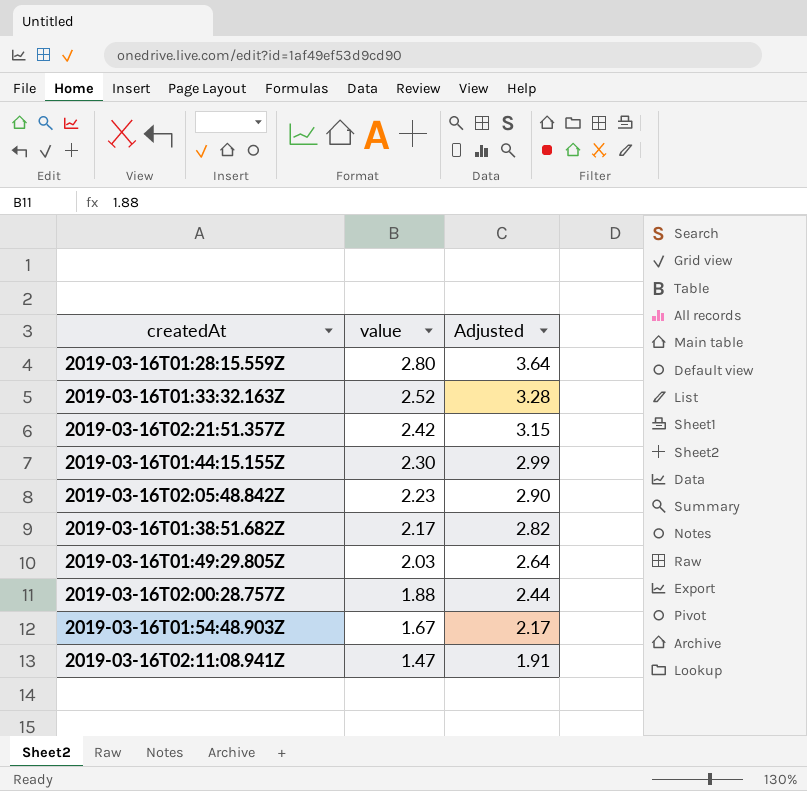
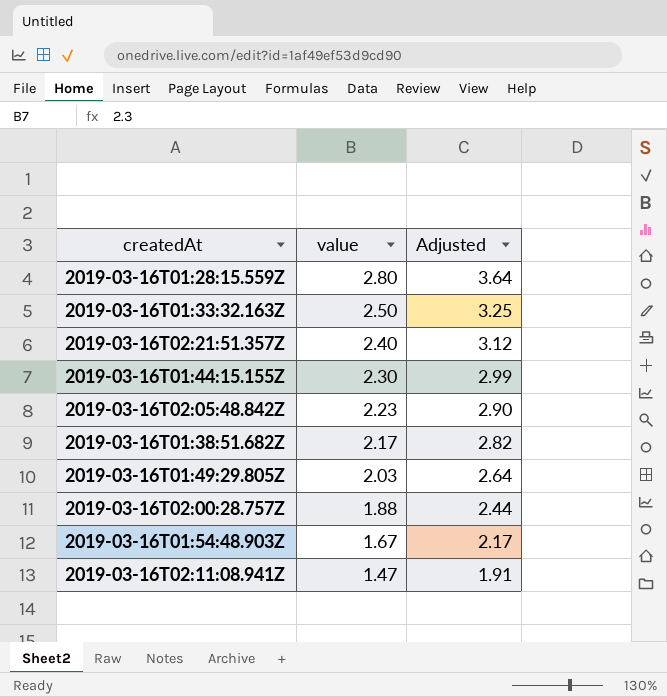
2019-03-16T01:33:32.163Z | value: 2.52 -> 2.50
2019-03-16T01:33:32.163Z | Adjusted: 3.28 -> 3.25
2019-03-16T02:21:51.357Z | value: 2.42 -> 2.40
2019-03-16T02:21:51.357Z | Adjusted: 3.15 -> 3.12

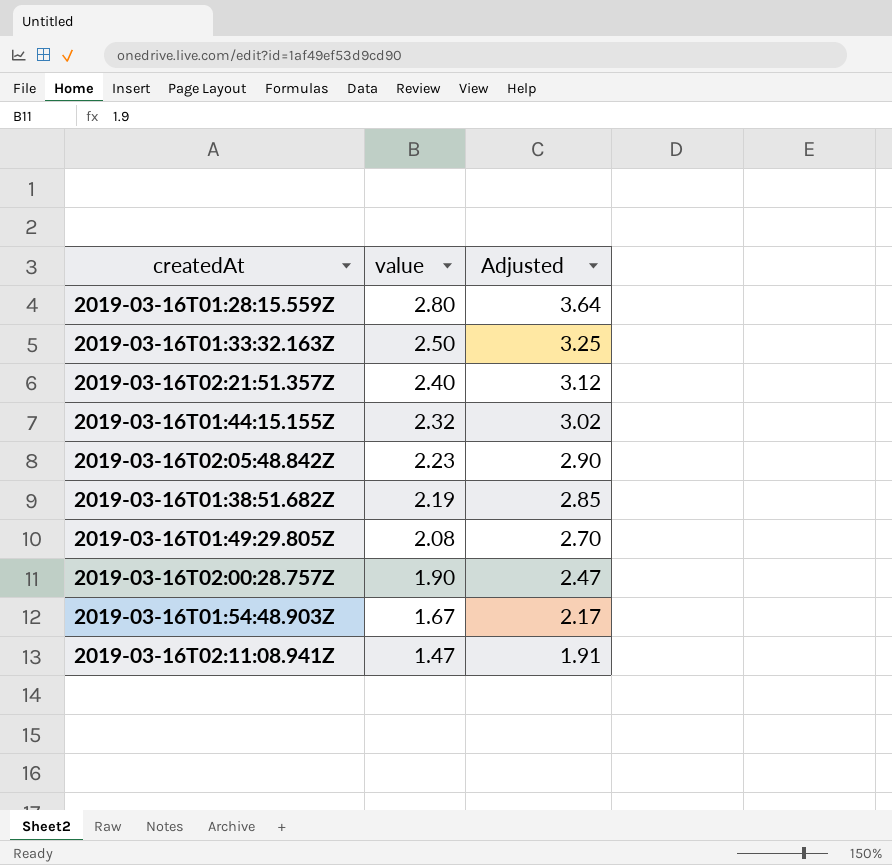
2019-03-16T01:44:15.155Z | value: 2.30 -> 2.32
2019-03-16T01:44:15.155Z | Adjusted: 2.99 -> 3.02
2019-03-16T01:38:51.682Z | value: 2.17 -> 2.19
2019-03-16T01:38:51.682Z | Adjusted: 2.82 -> 2.85
2019-03-16T01:49:29.805Z | value: 2.03 -> 2.08
2019-03-16T01:49:29.805Z | Adjusted: 2.64 -> 2.70
2019-03-16T02:00:28.757Z | value: 1.88 -> 1.90
2019-03-16T02:00:28.757Z | Adjusted: 2.44 -> 2.47

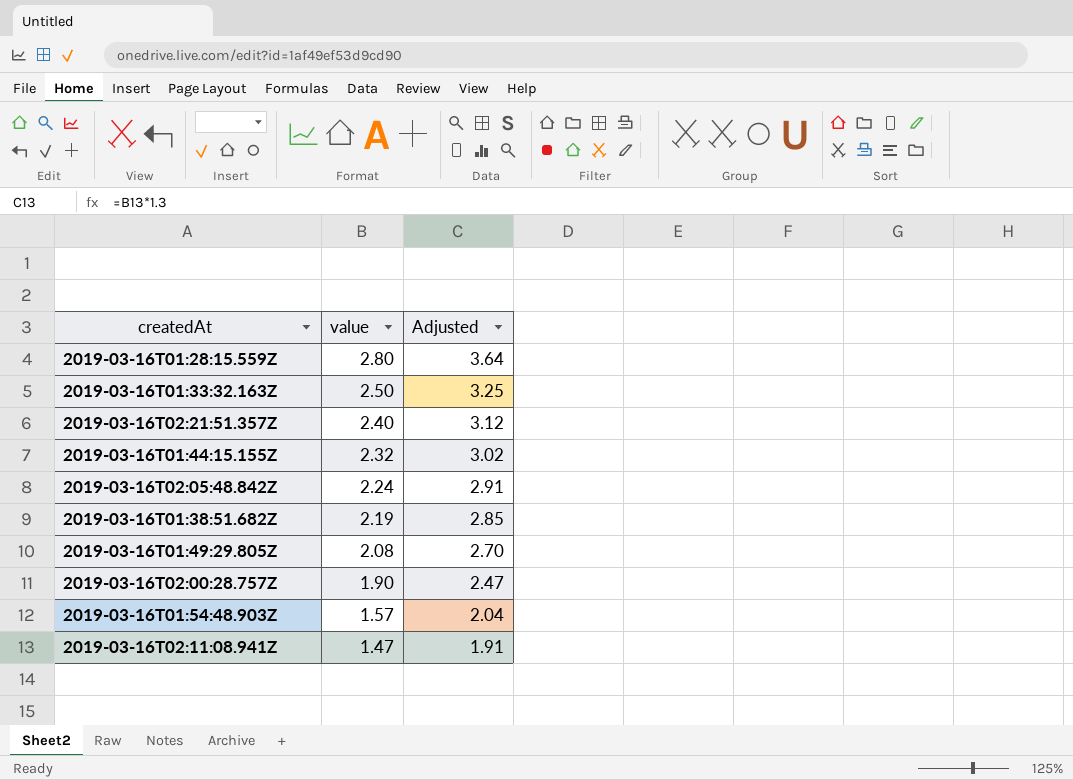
2019-03-16T02:05:48.842Z | value: 2.23 -> 2.24
2019-03-16T02:05:48.842Z | Adjusted: 2.90 -> 2.91
2019-03-16T01:54:48.903Z | value: 1.67 -> 1.57
2019-03-16T01:54:48.903Z | Adjusted: 2.17 -> 2.04

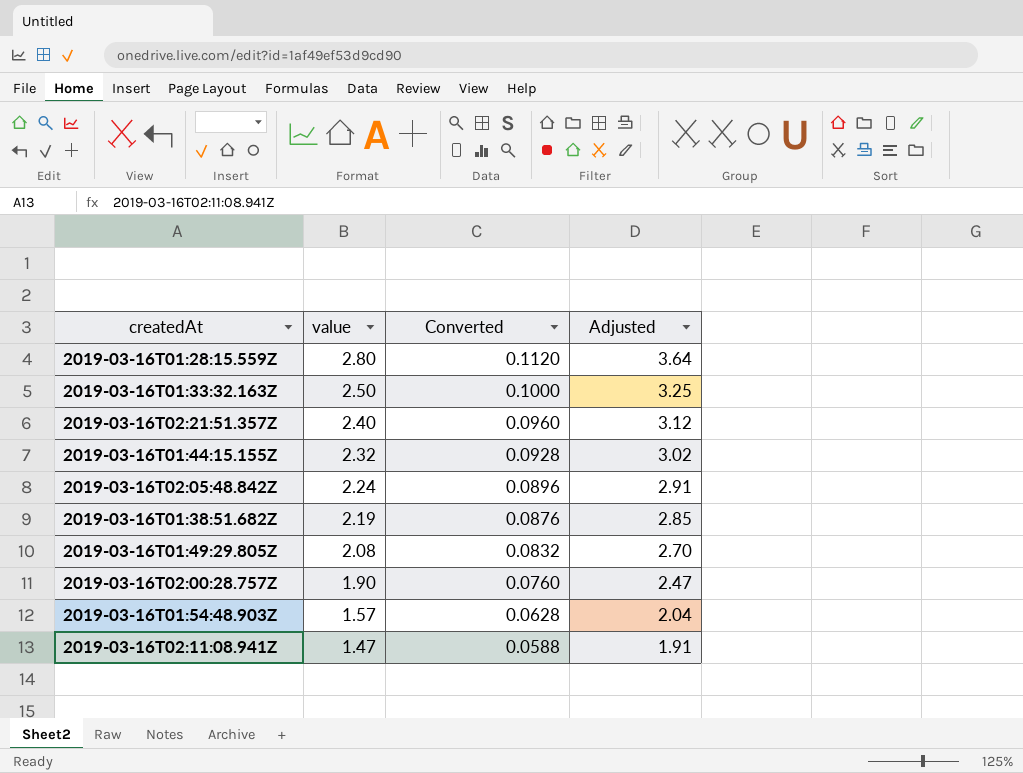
column Converted | formula: none -> [value] * 0.04

